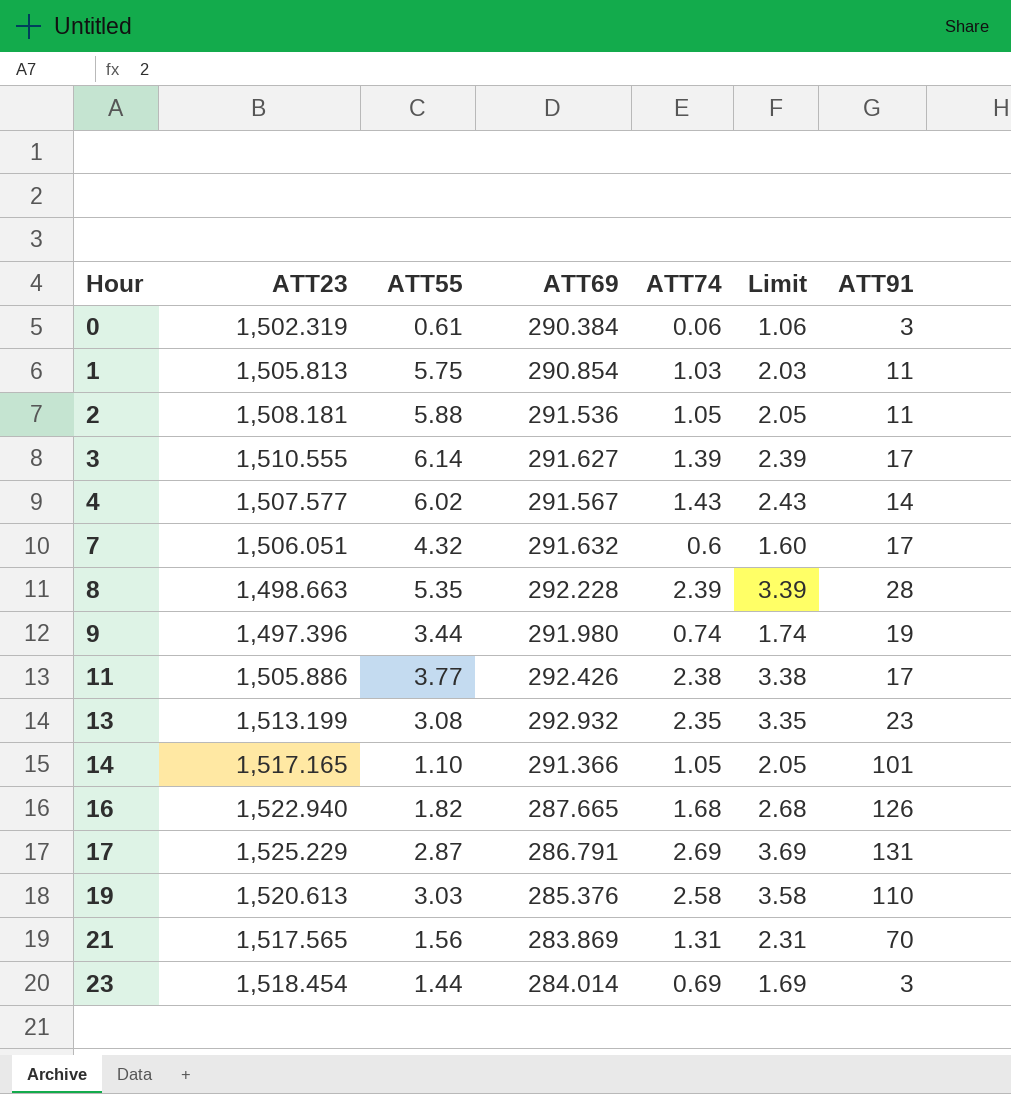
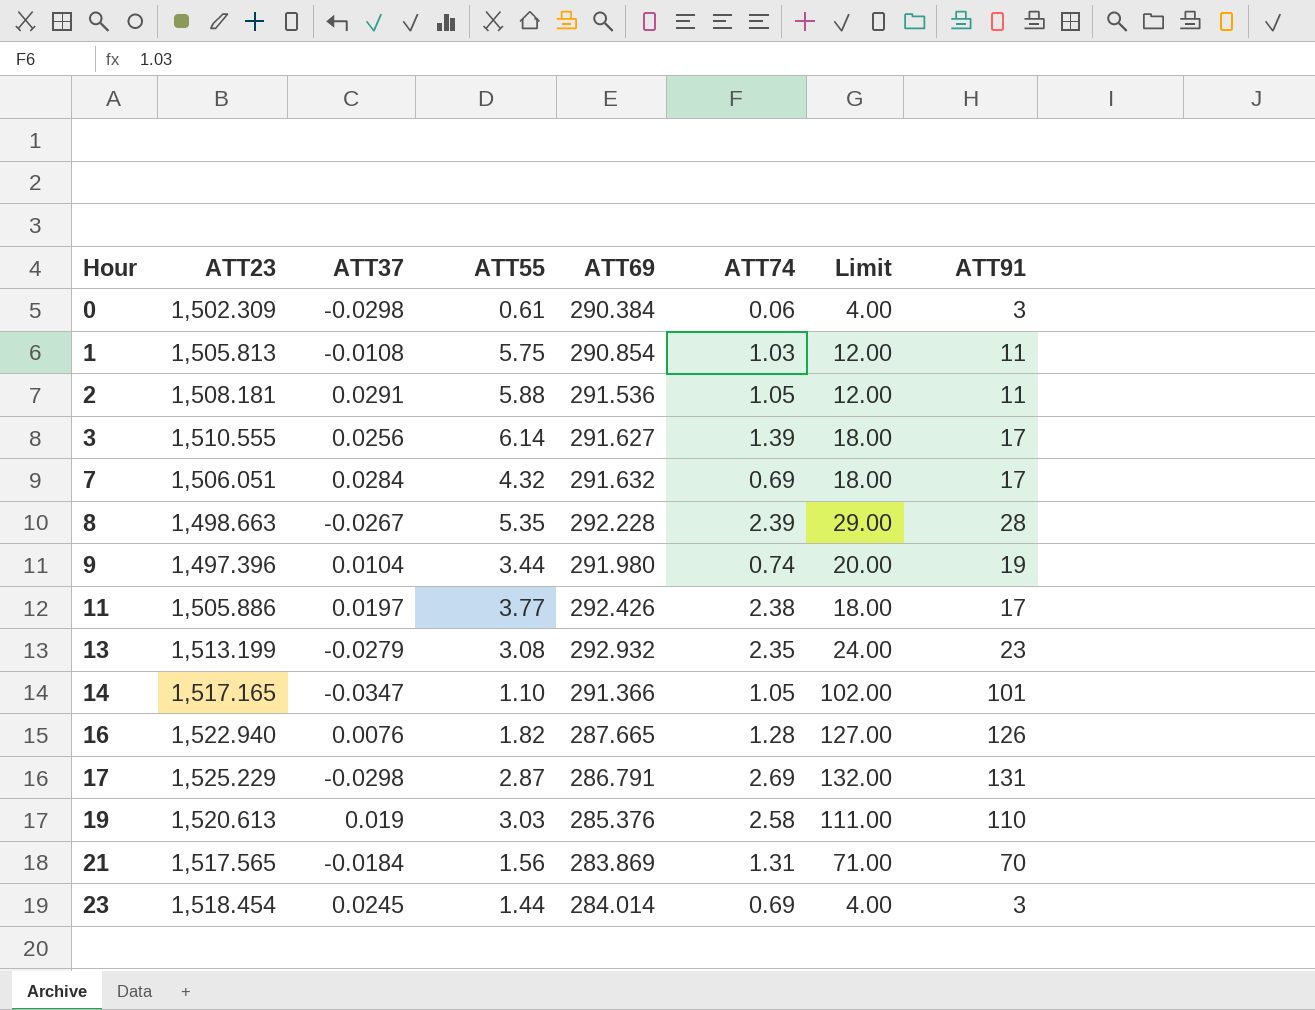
column ATT37 | position: none -> 3
column Limit | formula: [ATT74] + 1 -> [ATT91] + 1
row 4: 1,507.577 | 6.02 | 291.567 | 1.43 | 2.43 | 14 -> none
0 | ATT23: 1,502.319 -> 1,502.309
7 | ATT74: 0.6 -> 0.69
16 | ATT74: 1.68 -> 1.28

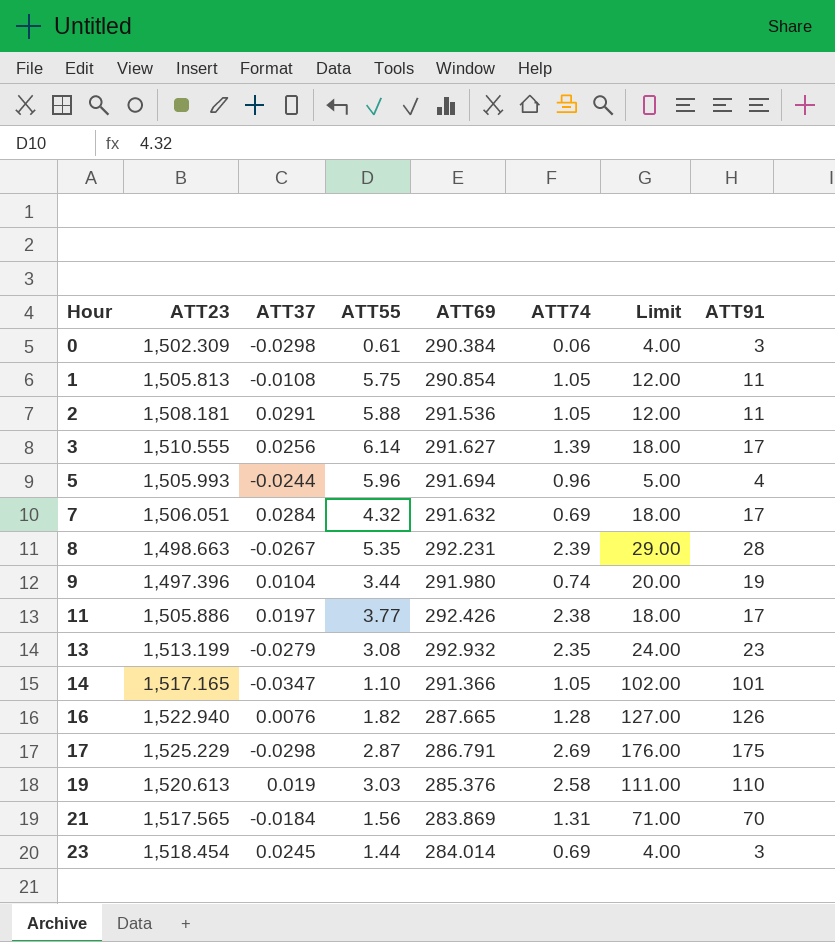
1 | ATT74: 1.03 -> 1.05
row 5: none -> 1,505.993 | -0.0244 | 5.96 | 291.694 | 0.96 | 5.00 | 4
8 | ATT69: 292.228 -> 292.231
17 | Limit: 132.00 -> 176.00
17 | ATT91: 131 -> 175

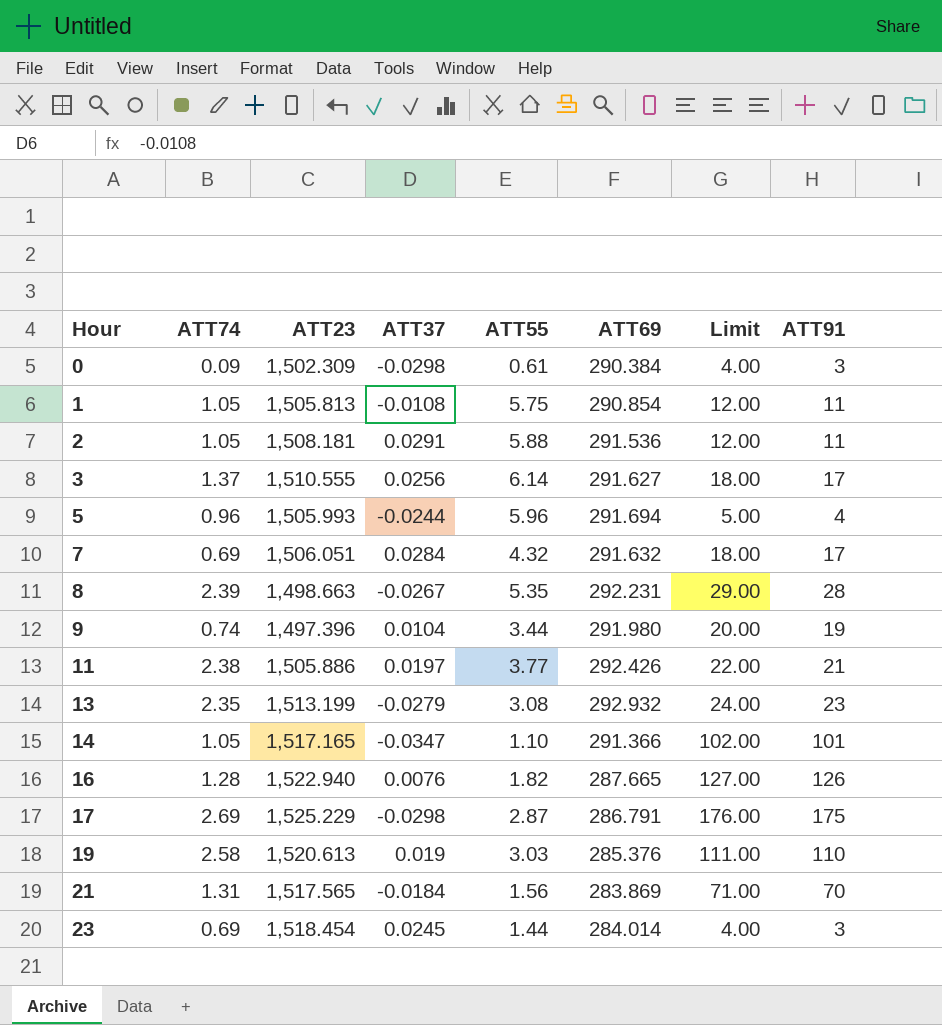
column ATT74 | position: 6 -> 2
0 | ATT74: 0.06 -> 0.09
3 | ATT74: 1.39 -> 1.37
11 | Limit: 18.00 -> 22.00
11 | ATT91: 17 -> 21

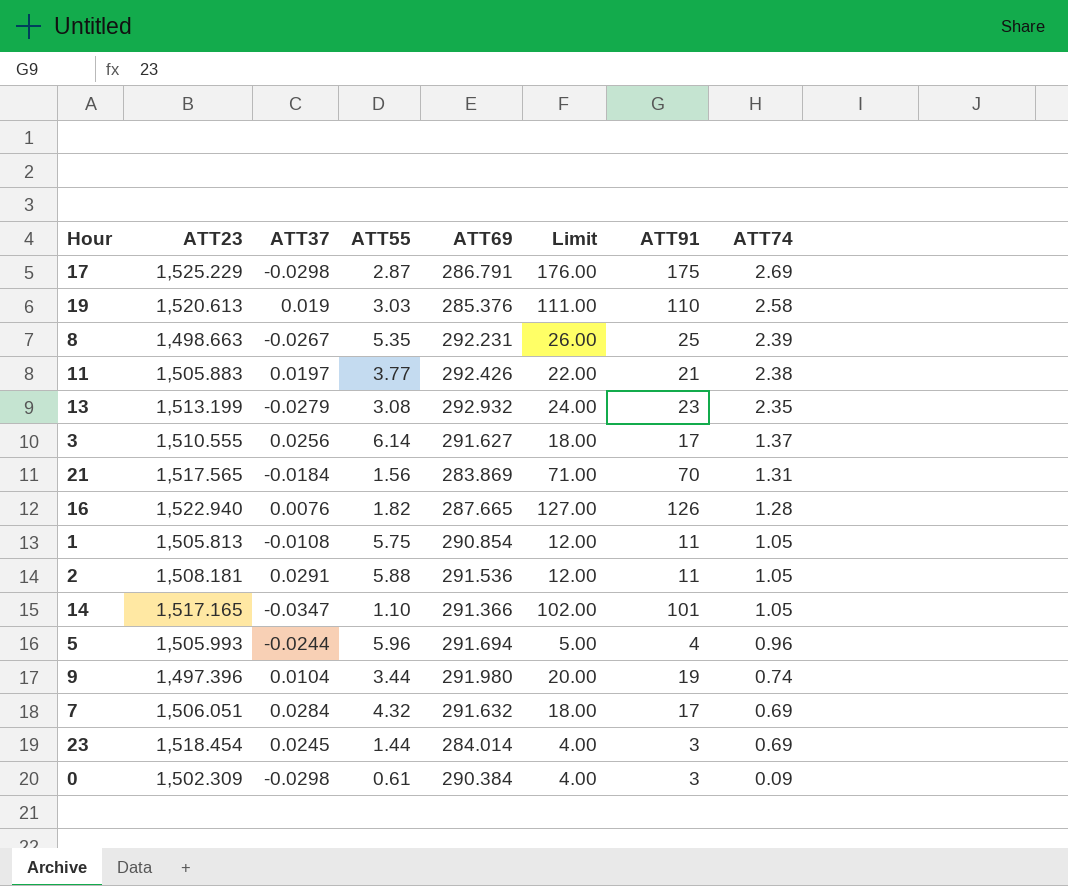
row order: Hour ascending -> ATT74 descending
column ATT74 | position: 2 -> 8
8 | Limit: 29.00 -> 26.00
8 | ATT91: 28 -> 25
11 | ATT23: 1,505.886 -> 1,505.883

